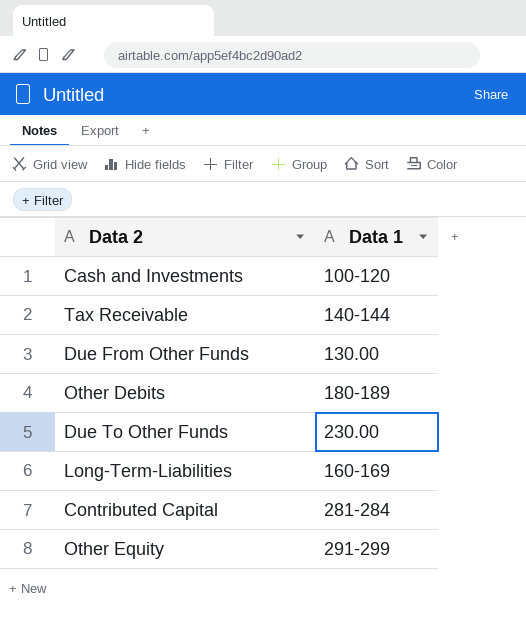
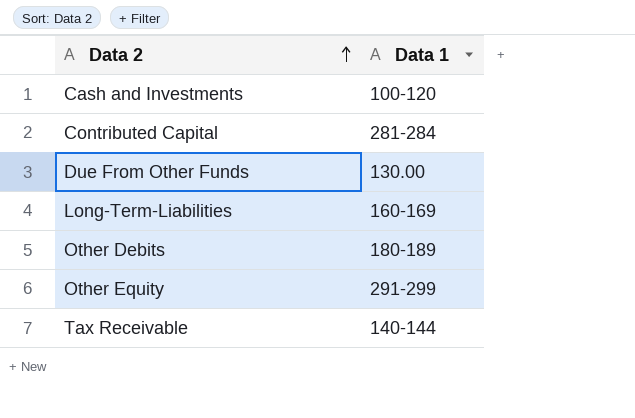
row order: none -> Data 2 ascending
row Due To Other Funds: 230.00 -> none

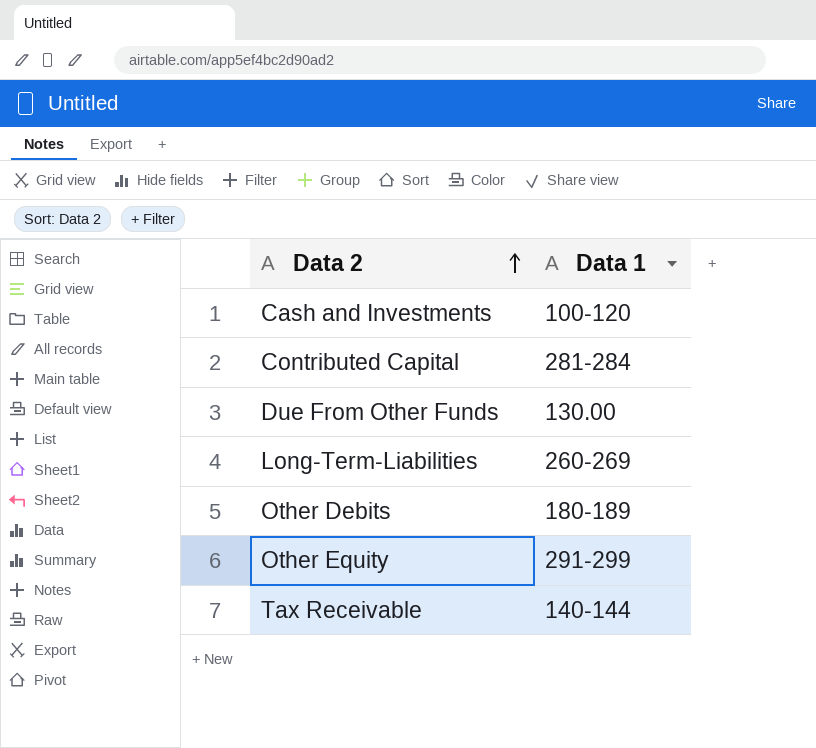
Long-Term-Liabilities | Data 1: 160-169 -> 260-269

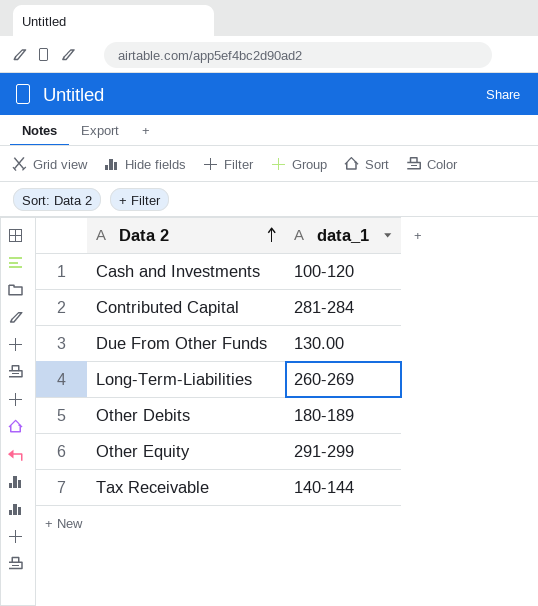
column name: Data 1 -> data_1

